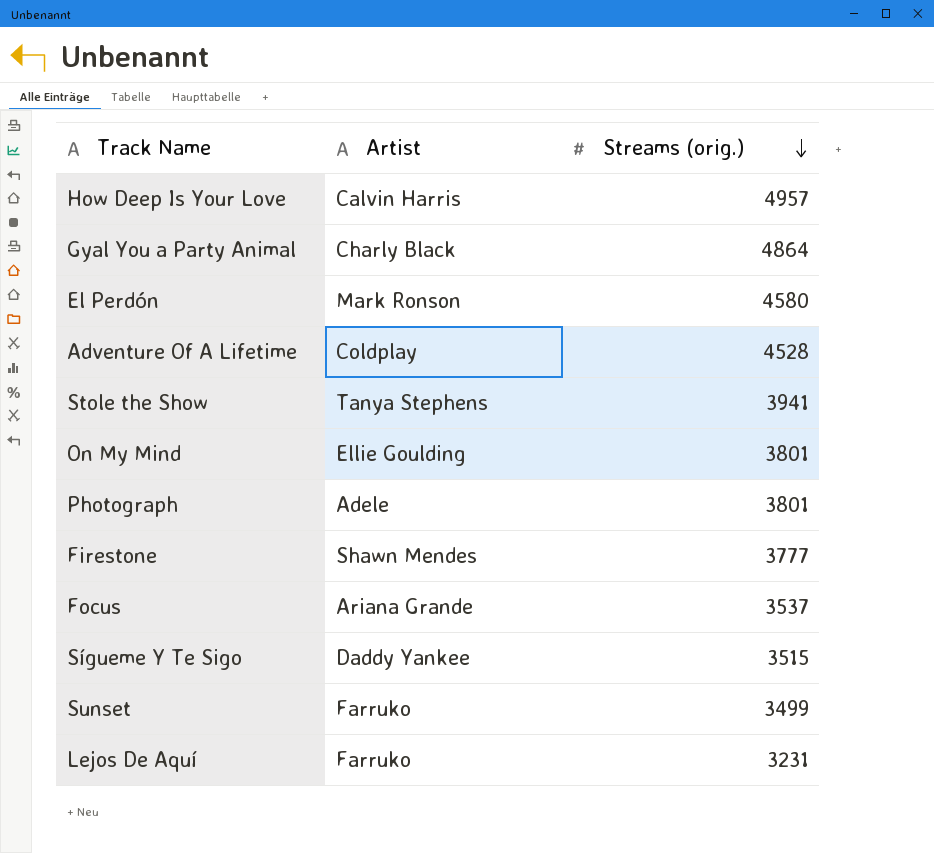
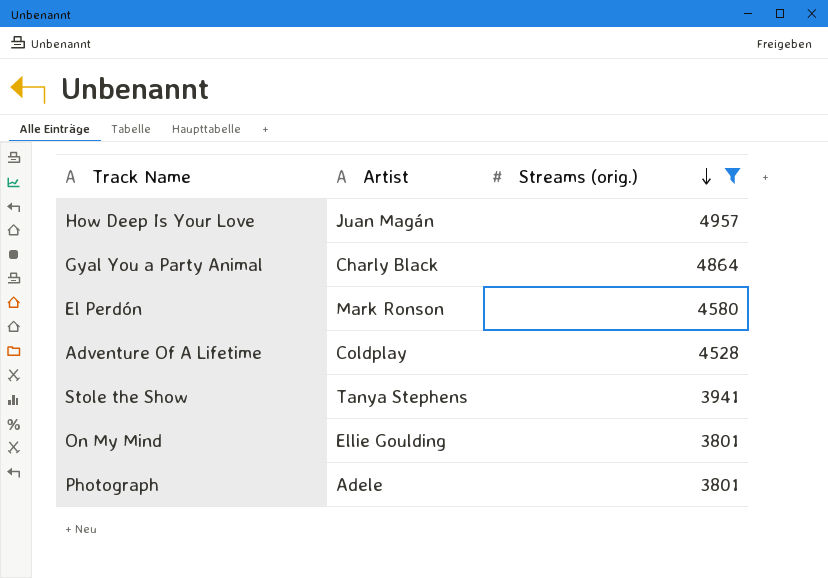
filter: none -> Streams (orig.) >= 3801
How Deep Is Your Love | Artist: Calvin Harris -> Juan Magán

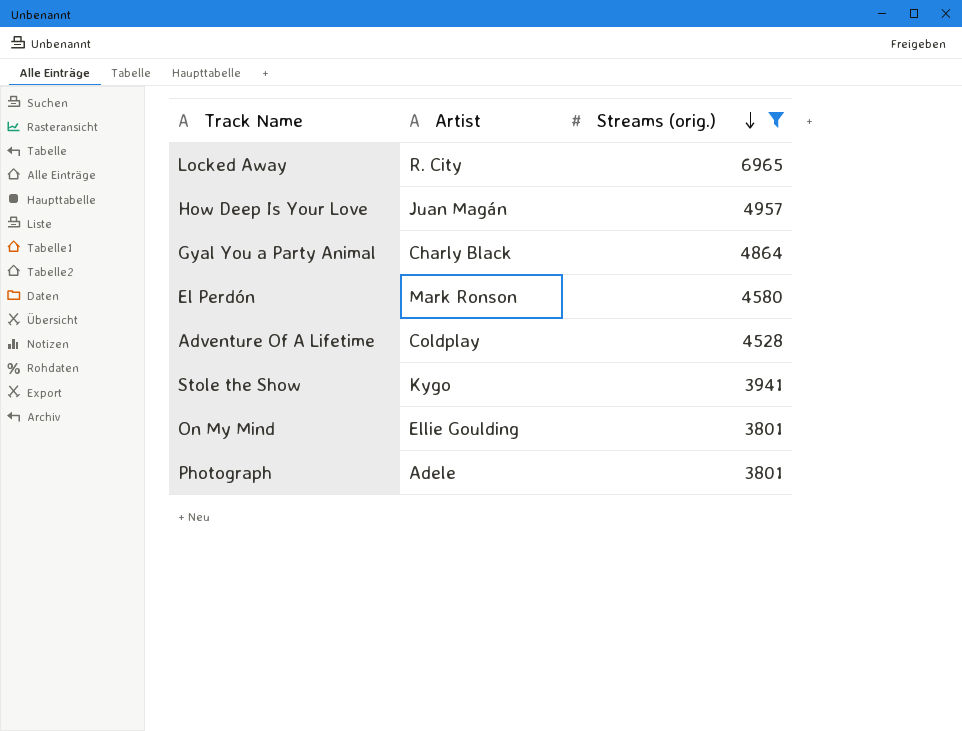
row Locked Away: none -> R. City | 6965
Stole the Show | Artist: Tanya Stephens -> Kygo

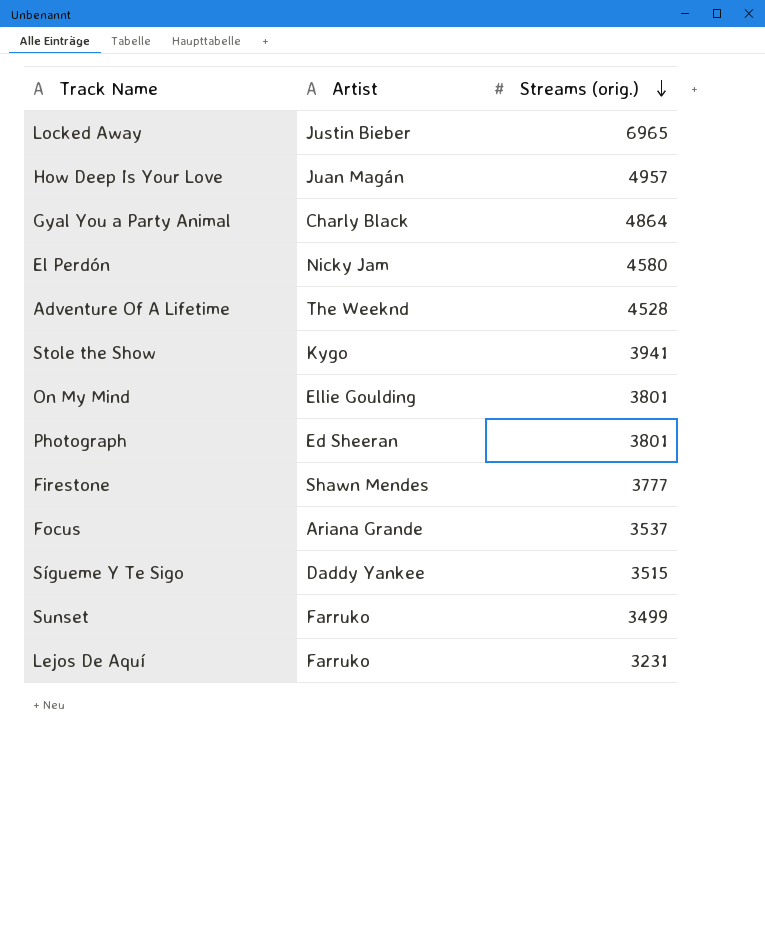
filter: Streams (orig.) >= 3801 -> none
Locked Away | Artist: R. City -> Justin Bieber
El Perdón | Artist: Mark Ronson -> Nicky Jam
Adventure Of A Lifetime | Artist: Coldplay -> The Weeknd
Photograph | Artist: Adele -> Ed Sheeran

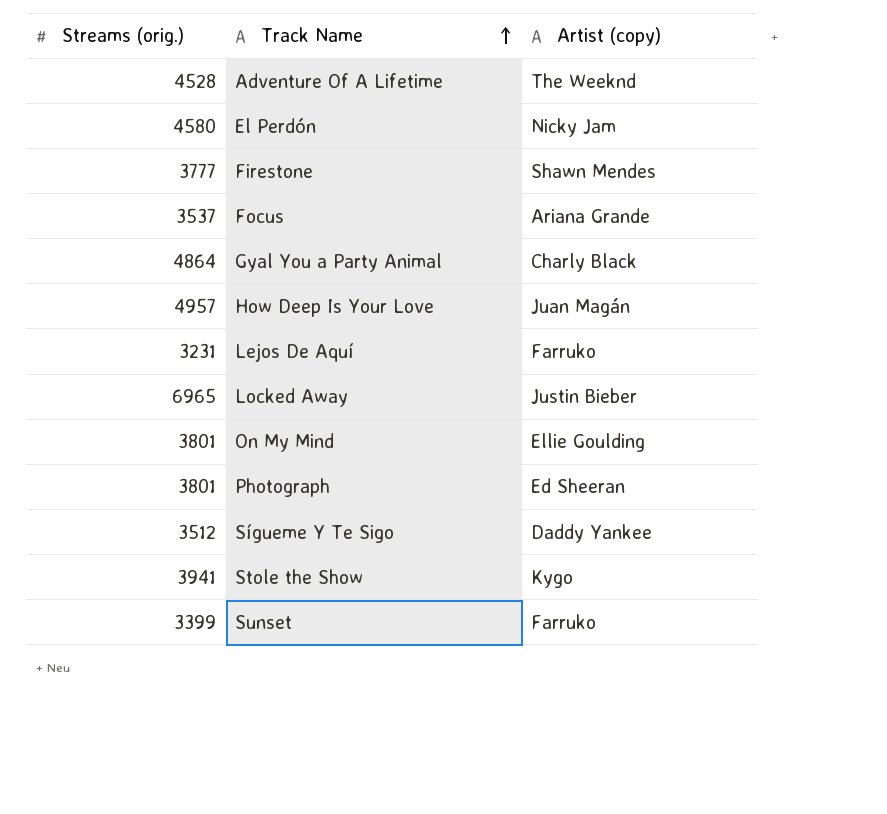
row order: Streams (orig.) descending -> Track Name ascending
column Streams (orig.) | position: 3 -> 1
column name: Artist -> Artist (copy)
Sígueme Y Te Sigo | Streams (orig.): 3515 -> 3512
Sunset | Streams (orig.): 3499 -> 3399

